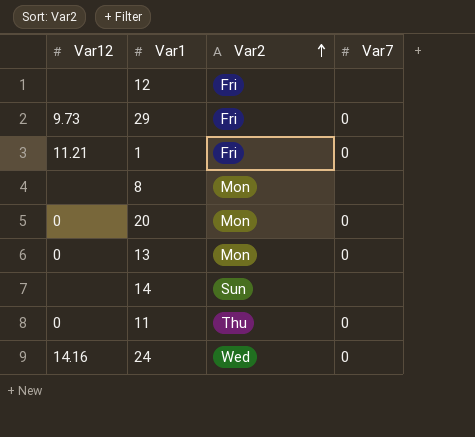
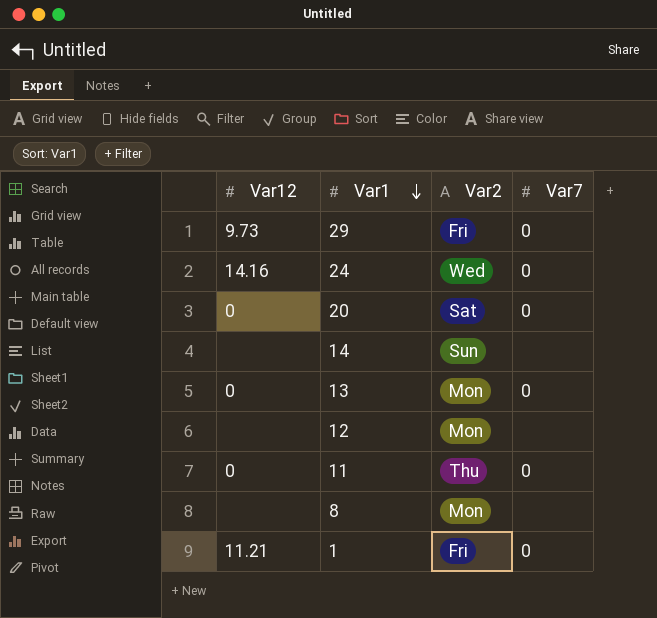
row order: Var2 ascending -> Var1 descending
20 | Var2: Mon -> Sat
12 | Var2: Fri -> Mon

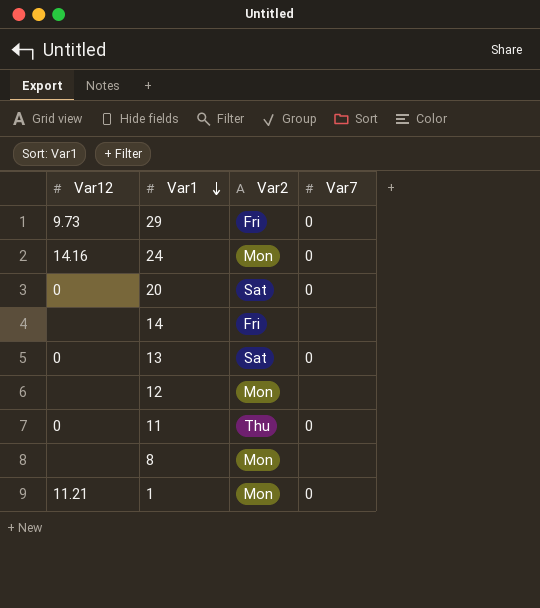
24 | Var2: Wed -> Mon
14 | Var2: Sun -> Fri
13 | Var2: Mon -> Sat
1 | Var2: Fri -> Mon

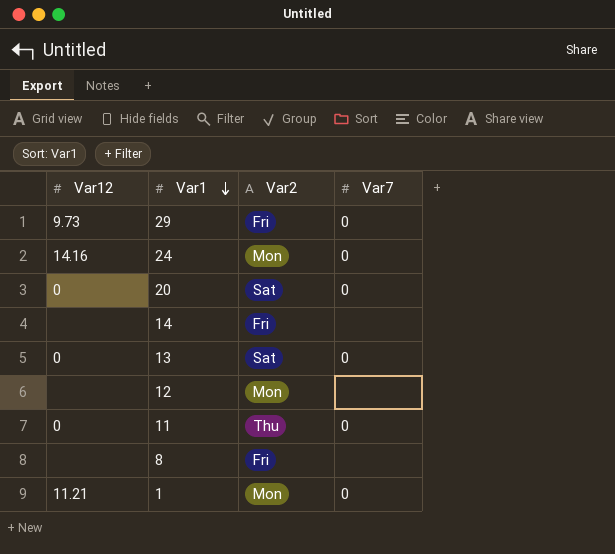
8 | Var2: Mon -> Fri

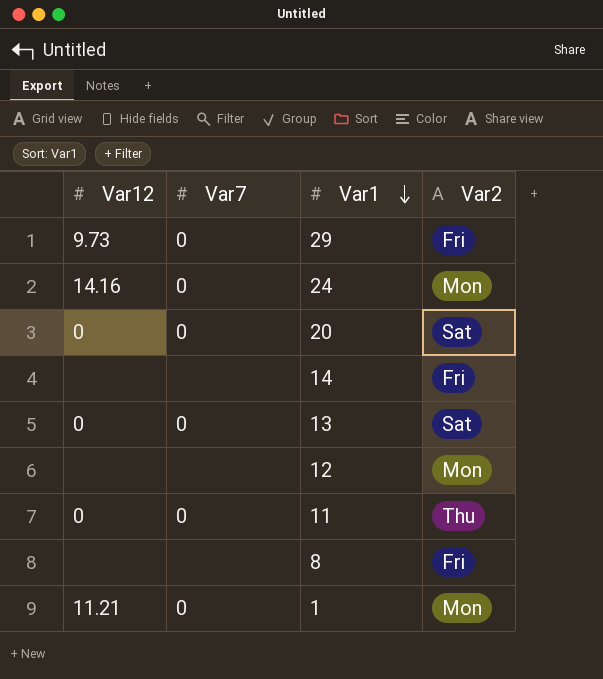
column Var7 | position: 4 -> 2

